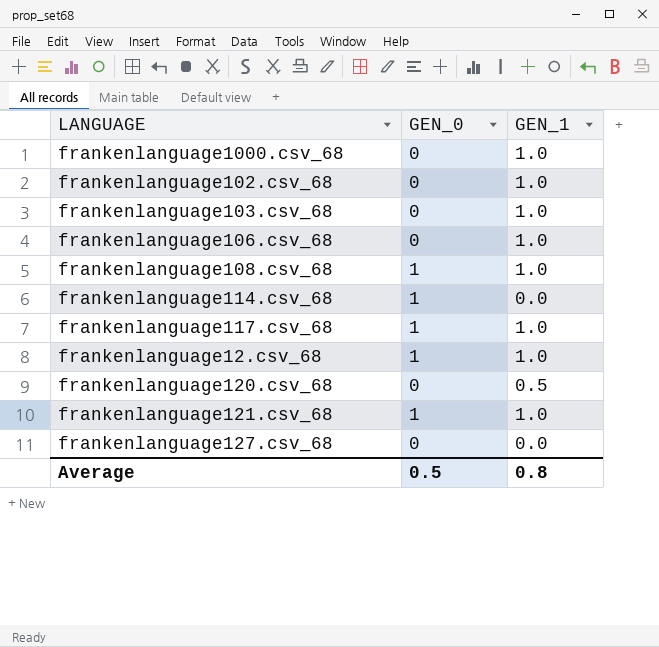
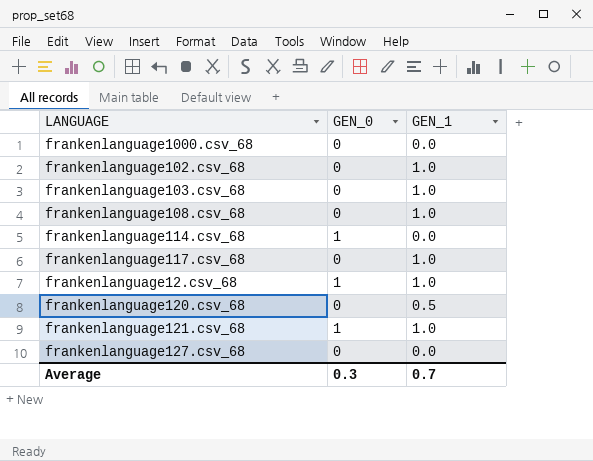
row frankenlanguage106.csv_68: 0 | 1.0 -> none
frankenlanguage1000.csv_68 | GEN_1: 1.0 -> 0.0
frankenlanguage108.csv_68 | GEN_0: 1 -> 0
frankenlanguage117.csv_68 | GEN_0: 1 -> 0
Average | GEN_0: 0.5 -> 0.3
Average | GEN_1: 0.8 -> 0.7

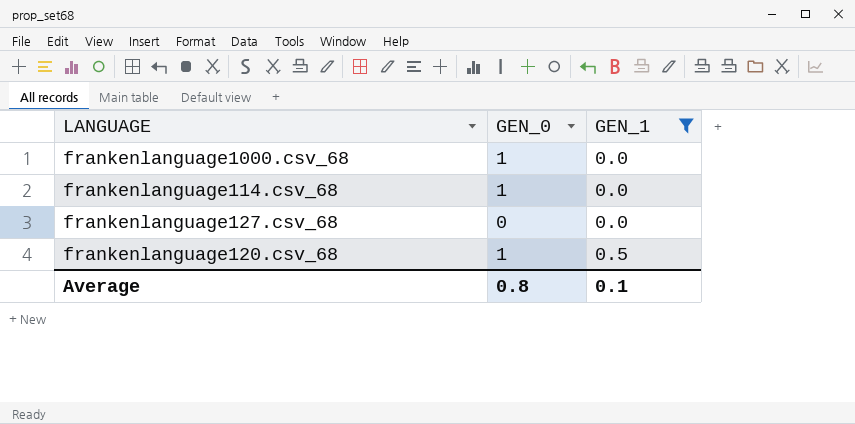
filter: none -> GEN_1 != 1.0
row order: none -> GEN_1 ascending
frankenlanguage1000.csv_68 | GEN_0: 0 -> 1
frankenlanguage120.csv_68 | GEN_0: 0 -> 1
Average | GEN_0: 0.3 -> 0.8
Average | GEN_1: 0.7 -> 0.1

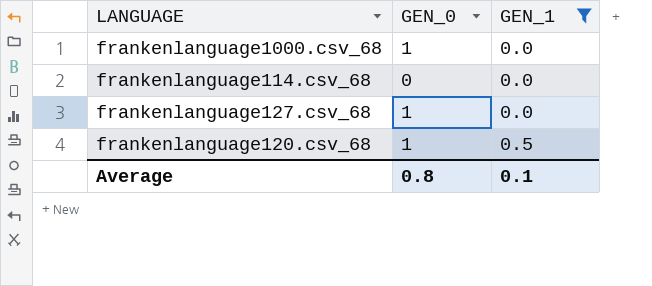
frankenlanguage114.csv_68 | GEN_0: 1 -> 0
frankenlanguage127.csv_68 | GEN_0: 0 -> 1

